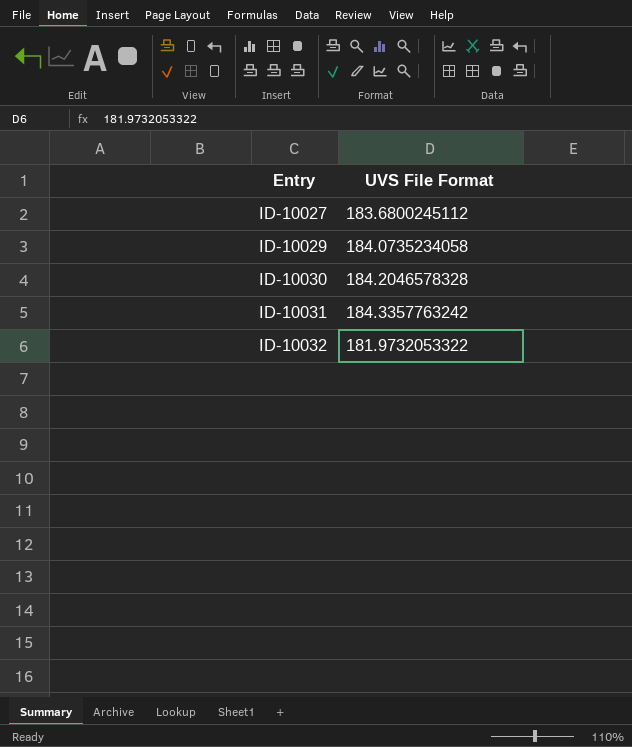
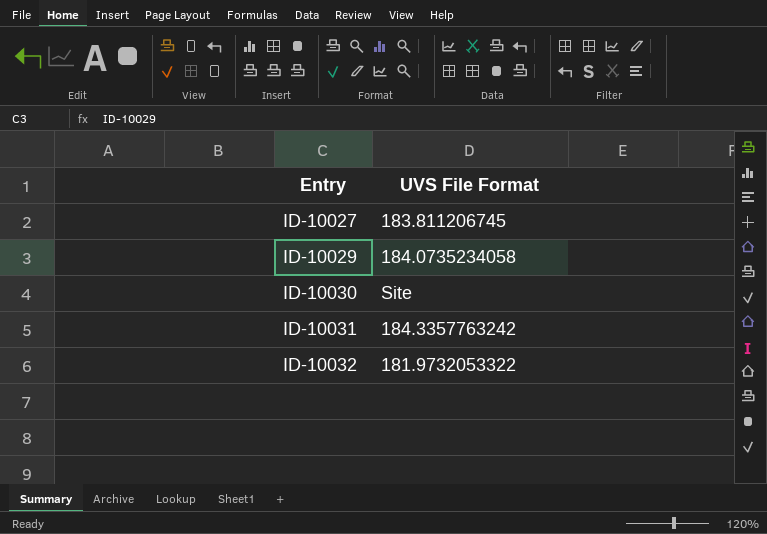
ID-10027 | UVS File Format: 183.6800245112 -> 183.811206745
ID-10030 | UVS File Format: 184.2046578328 -> Site

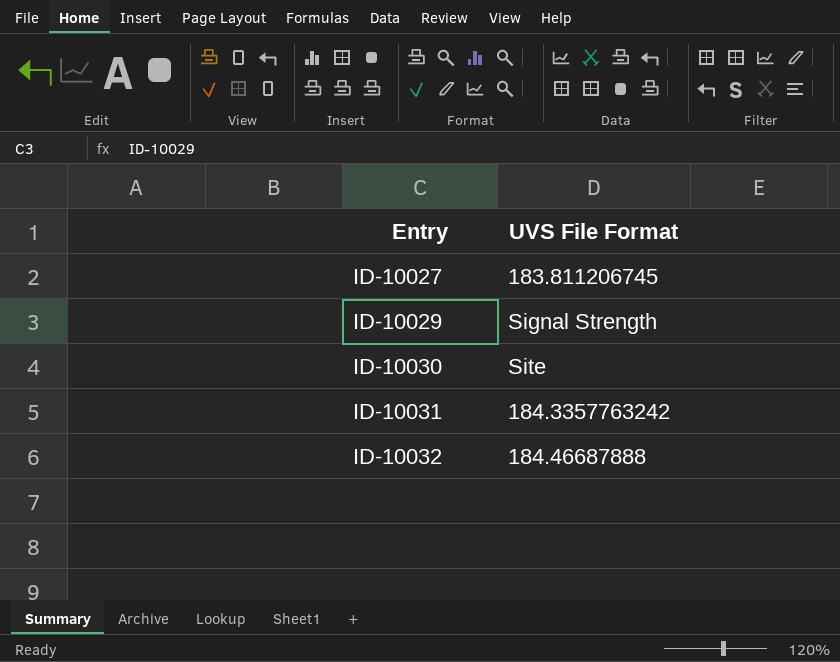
ID-10029 | UVS File Format: 184.0735234058 -> Signal Strength
ID-10032 | UVS File Format: 181.9732053322 -> 184.46687888

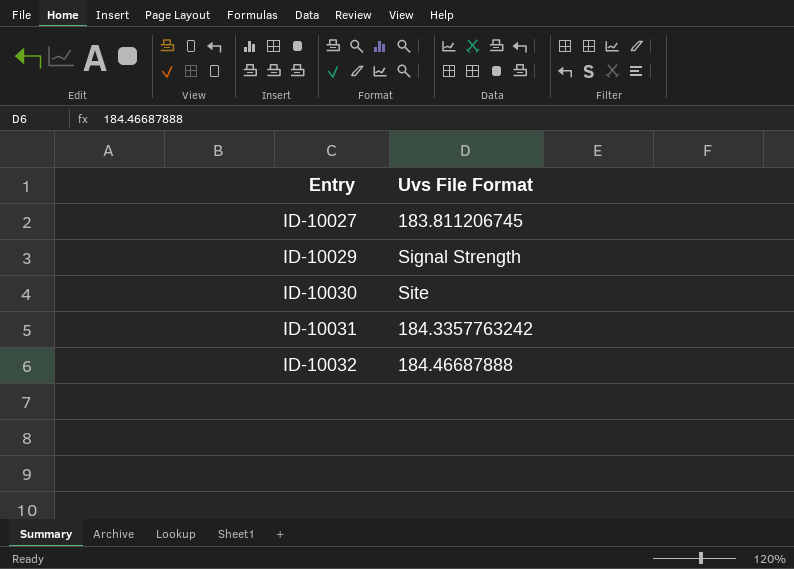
column name: UVS File Format -> Uvs File Format

